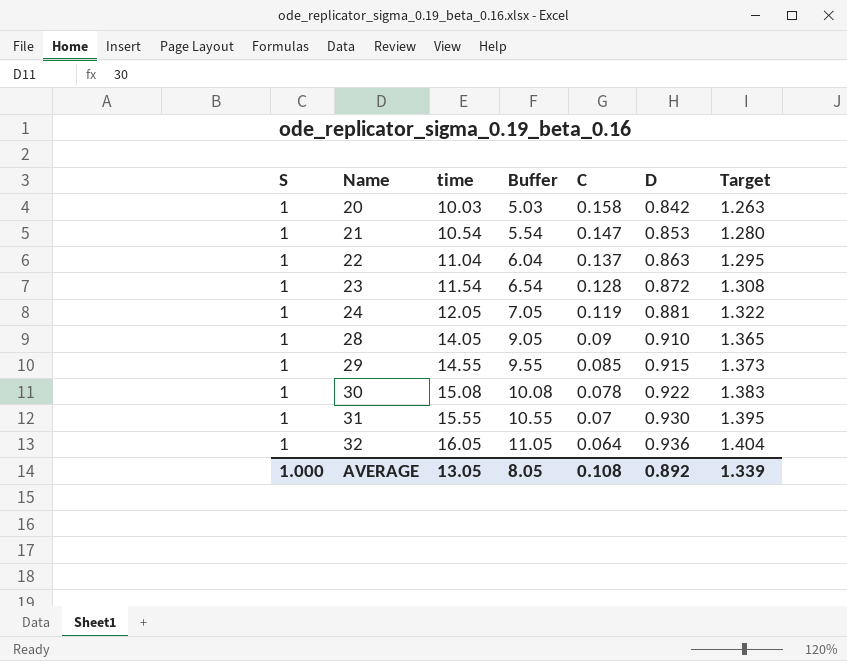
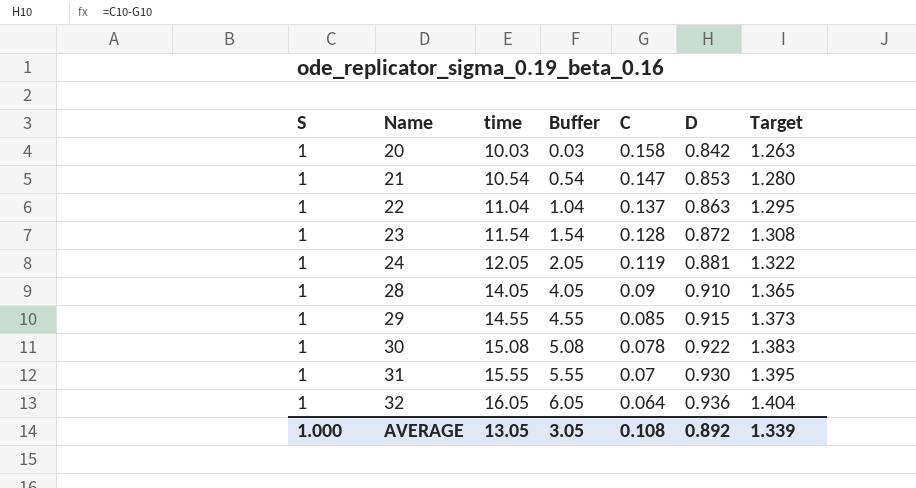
column Buffer | formula: [time] - 5 -> [time] - 10
AVERAGE | Buffer: 8.05 -> 3.05

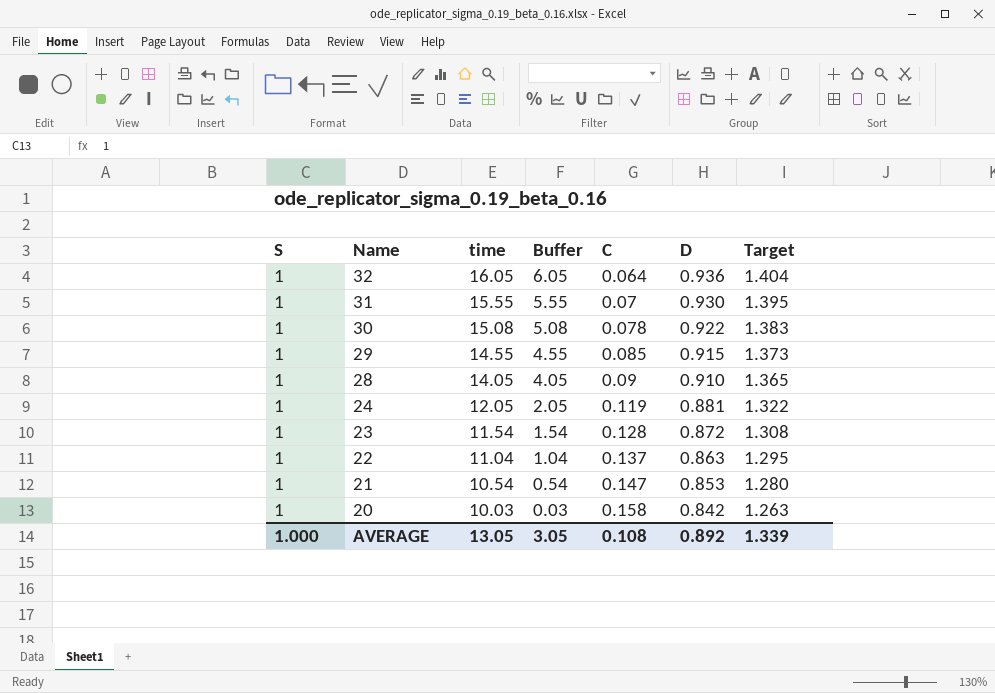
row order: Name ascending -> Name descending

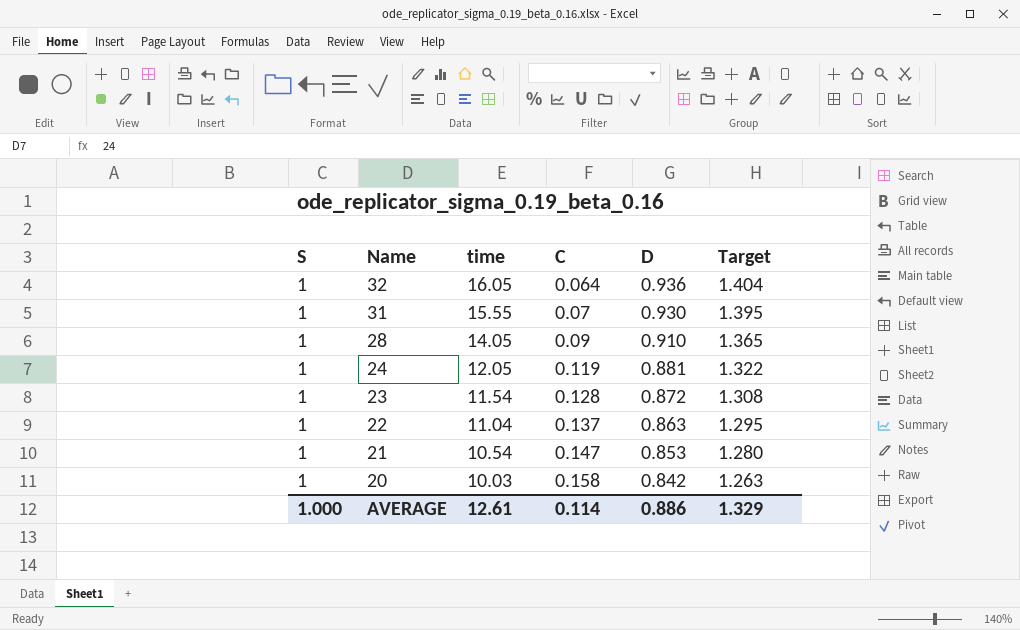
column Buffer | formula: [time] - 10 -> none
row 30: 1 | 15.08 | 5.08 | 0.078 | 0.922 | 1.383 -> none
row 29: 1 | 14.55 | 4.55 | 0.085 | 0.915 | 1.373 -> none
AVERAGE | time: 13.05 -> 12.61
AVERAGE | C: 0.108 -> 0.114
AVERAGE | D: 0.892 -> 0.886
AVERAGE | Target: 1.339 -> 1.329

